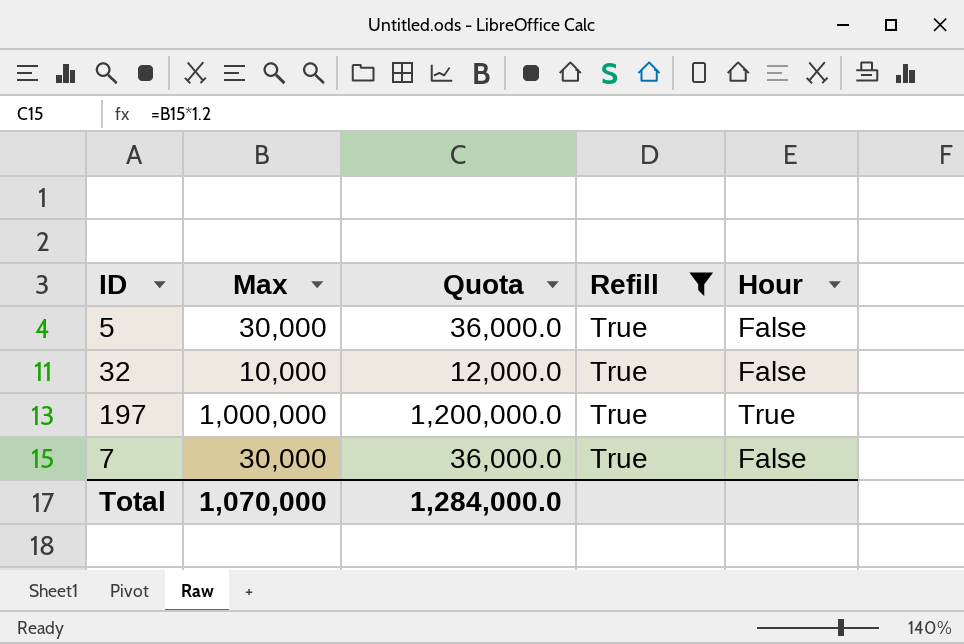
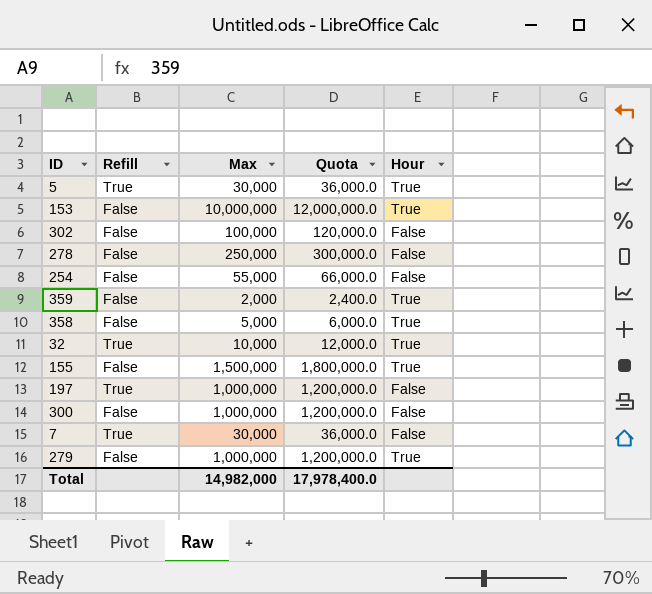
filter: Refill = True -> none
column Refill | position: 4 -> 2
5 | Hour: False -> True
32 | Hour: False -> True
197 | Hour: True -> False
Total | Max: 1,070,000 -> 14,982,000
Total | Quota: 1,284,000.0 -> 17,978,400.0

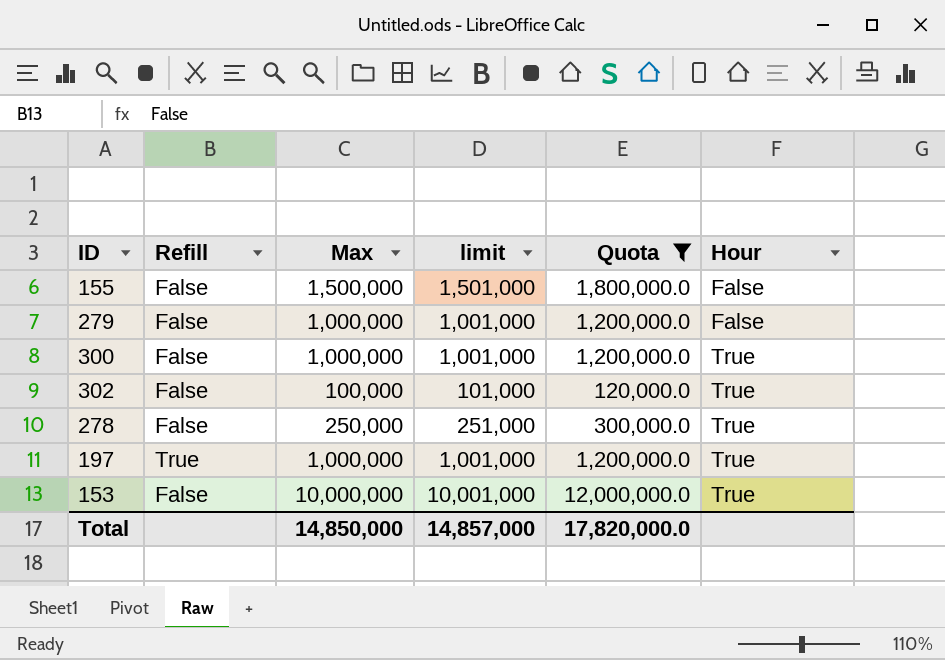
filter: none -> Quota >= 120,000.0
row order: none -> Hour ascending
column limit | formula: none -> [Max] + 1000
155 | Hour: True -> False
279 | Hour: True -> False
300 | Hour: False -> True
302 | Hour: False -> True
278 | Hour: False -> True
197 | Hour: False -> True
Total | Max: 14,982,000 -> 14,850,000
Total | Quota: 17,978,400.0 -> 17,820,000.0

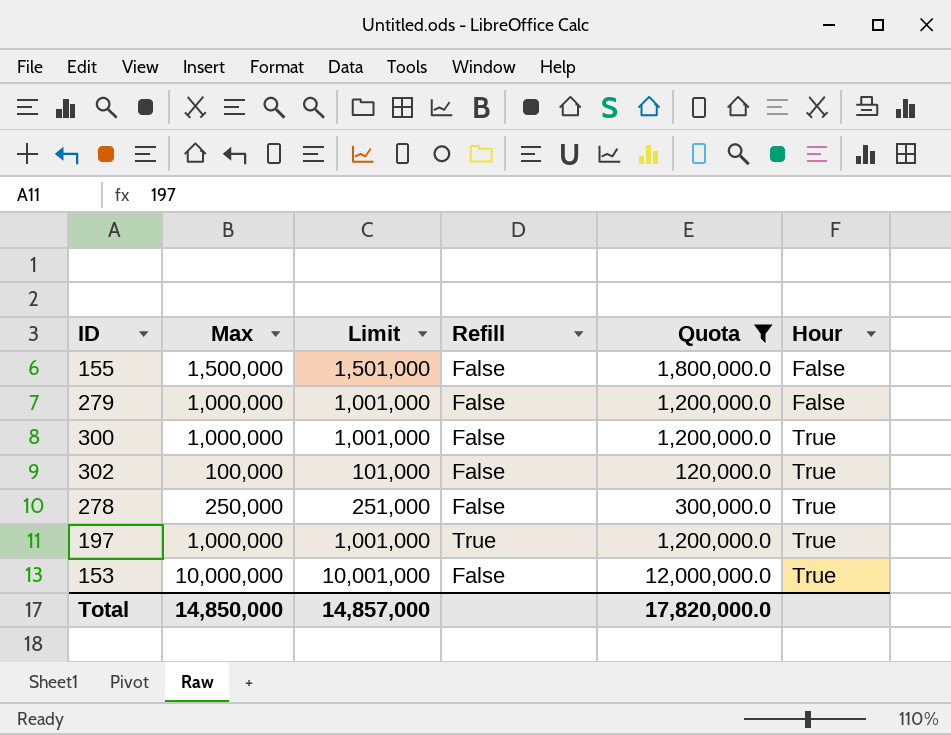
column name: limit -> Limit
column Refill | position: 2 -> 4

